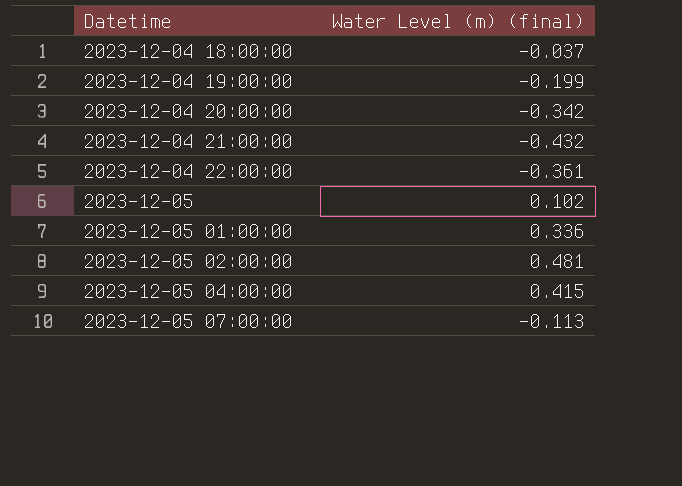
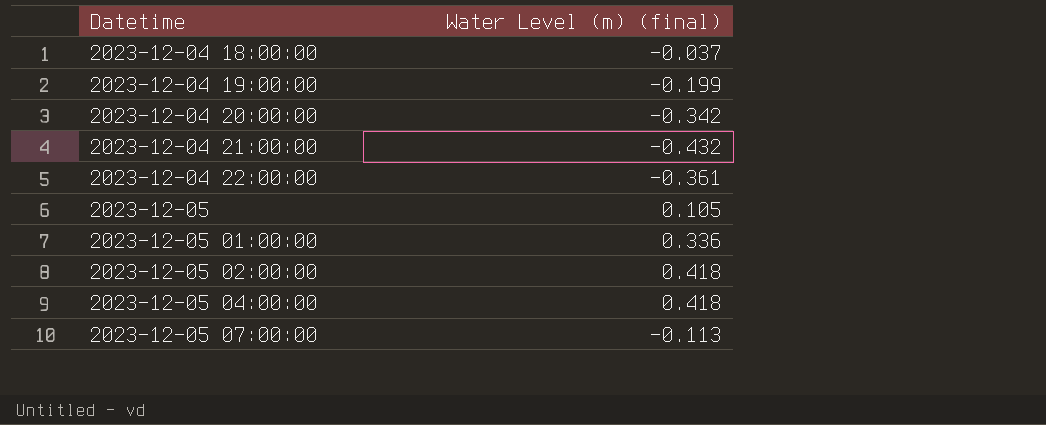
2023-12-05 | Water Level (m) (final): 0.102 -> 0.105
2023-12-05 02:00:00 | Water Level (m) (final): 0.481 -> 0.418
2023-12-05 04:00:00 | Water Level (m) (final): 0.415 -> 0.418

